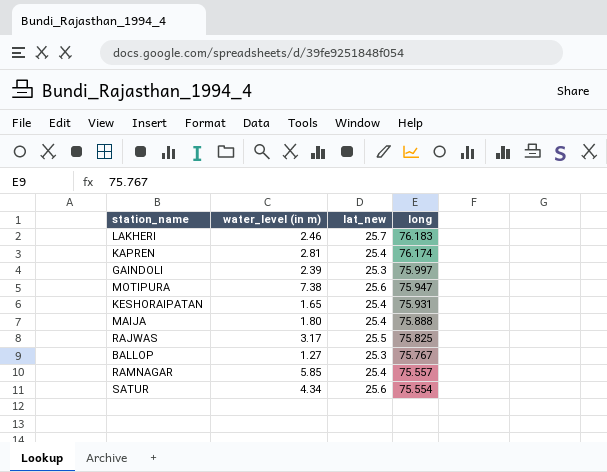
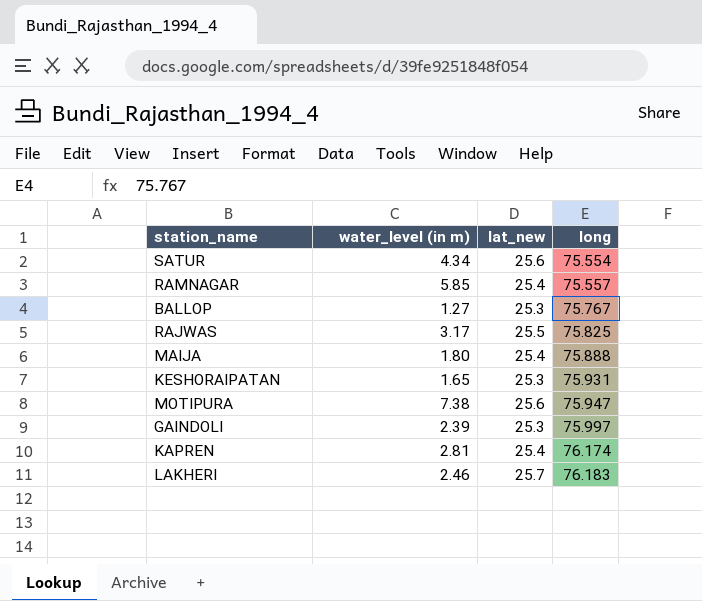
row order: long descending -> long ascending
KESHORAIPATAN | lat_new: 25.4 -> 25.3

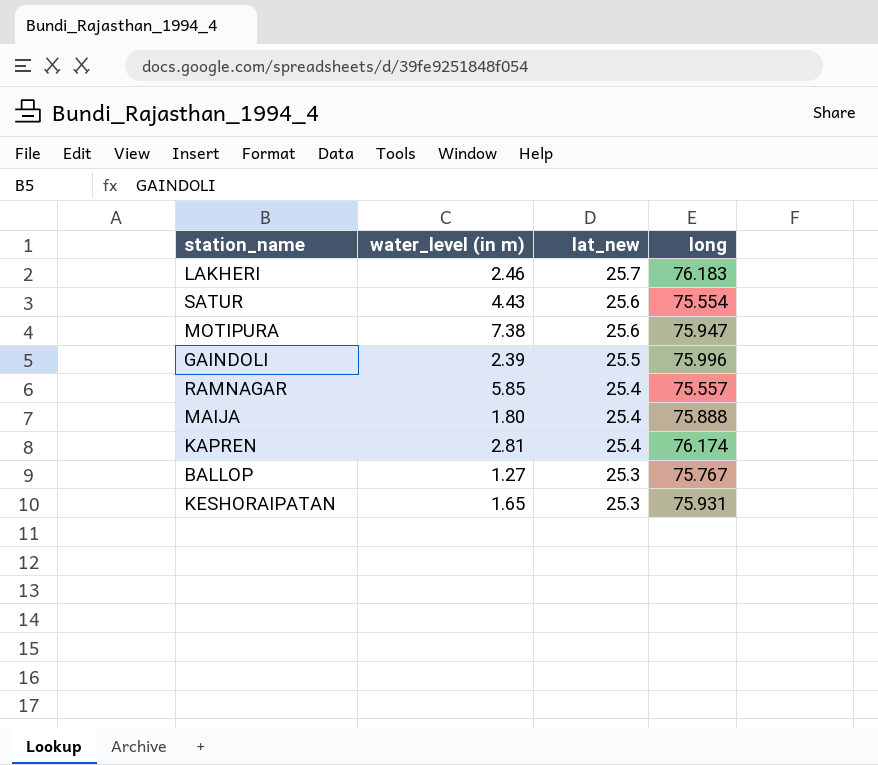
row order: long ascending -> lat_new descending
row RAJWAS: 3.17 | 25.5 | 75.825 -> none
SATUR | water_level (in m): 4.34 -> 4.43
GAINDOLI | lat_new: 25.3 -> 25.5
GAINDOLI | long: 75.997 -> 75.996

